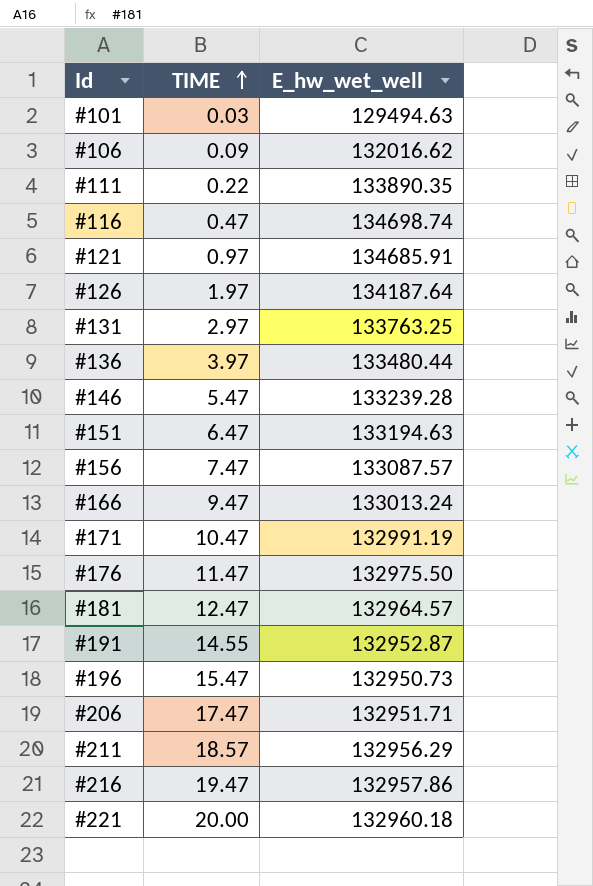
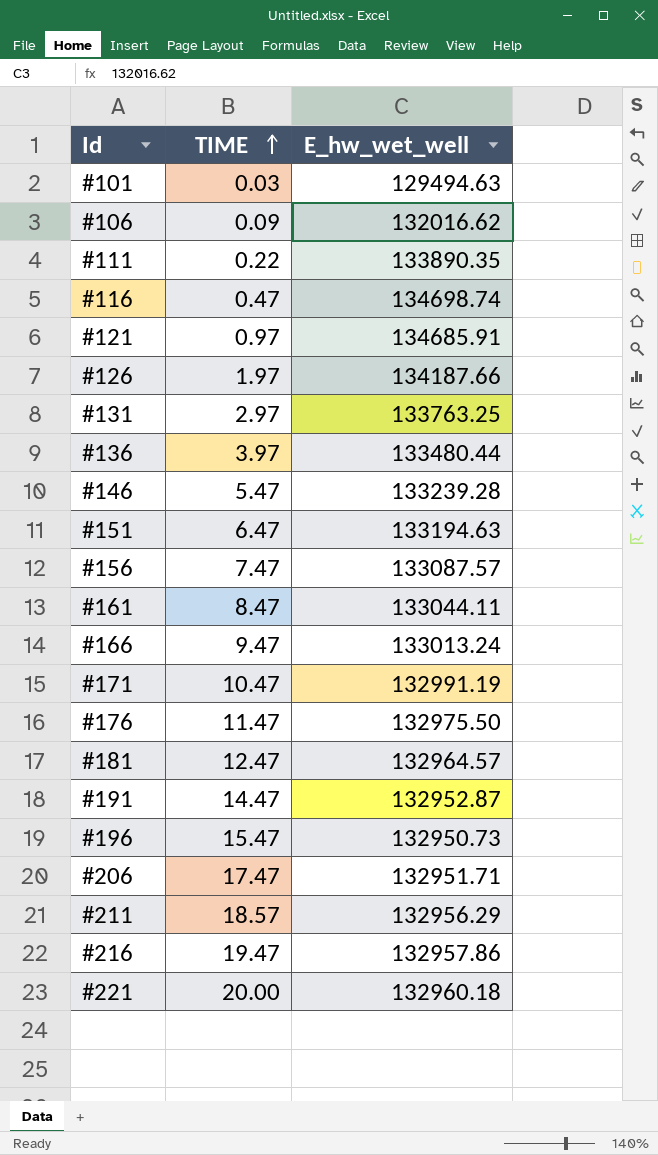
#126 | E_hw_wet_well: 134187.64 -> 134187.66
row #161: none -> 8.47 | 133044.11
#191 | TIME: 14.55 -> 14.47

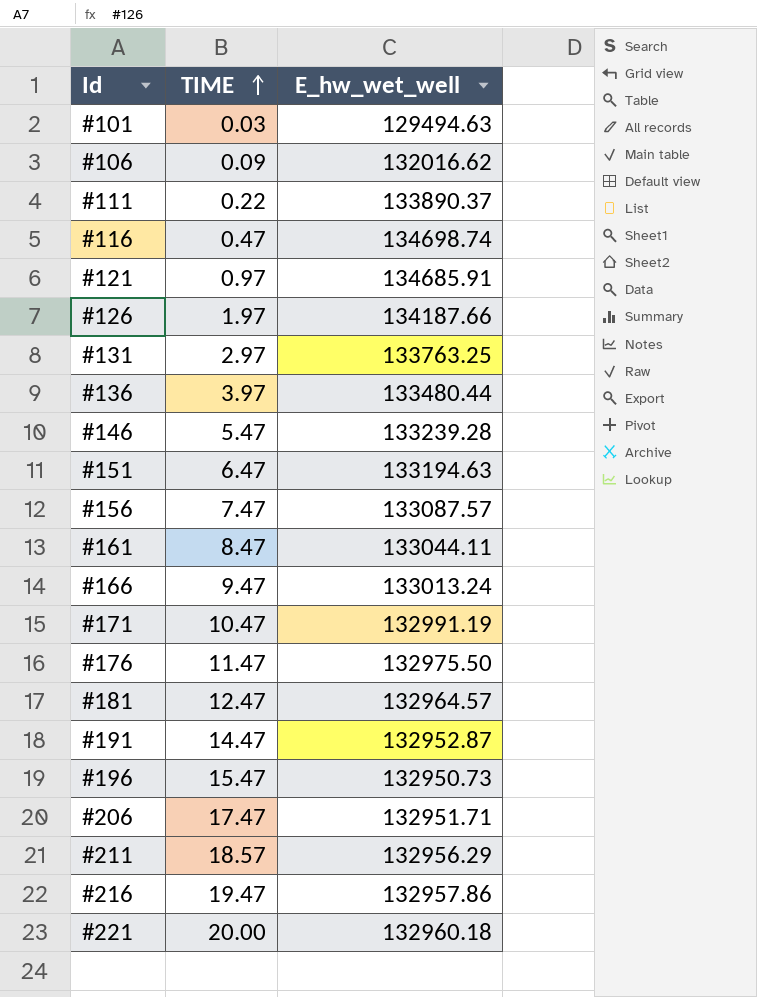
#111 | E_hw_wet_well: 133890.35 -> 133890.37

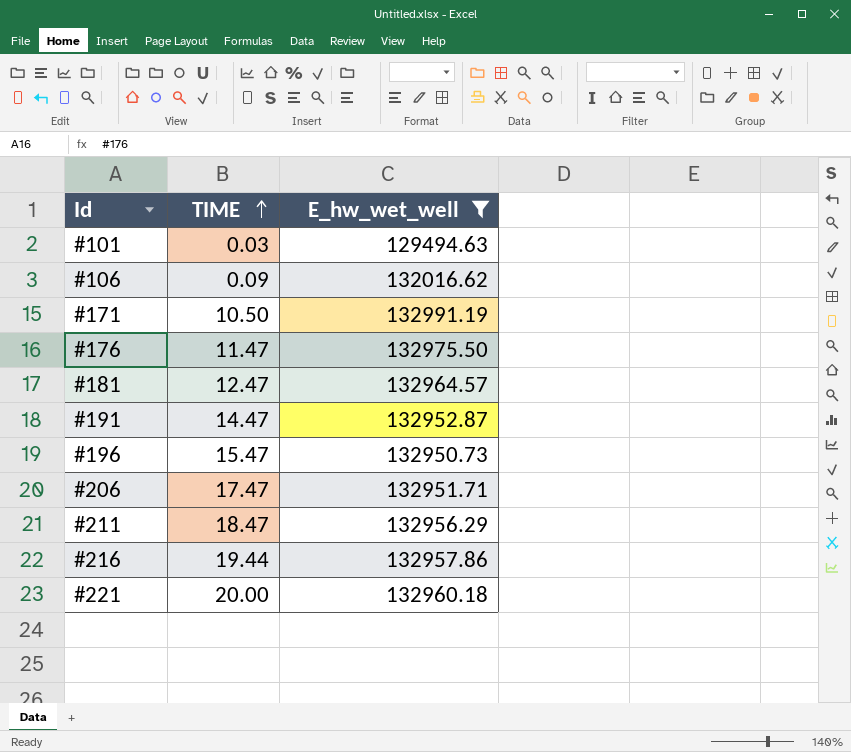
filter: none -> E_hw_wet_well <= 132991.19
#171 | TIME: 10.47 -> 10.50
#211 | TIME: 18.57 -> 18.47
#216 | TIME: 19.47 -> 19.44

